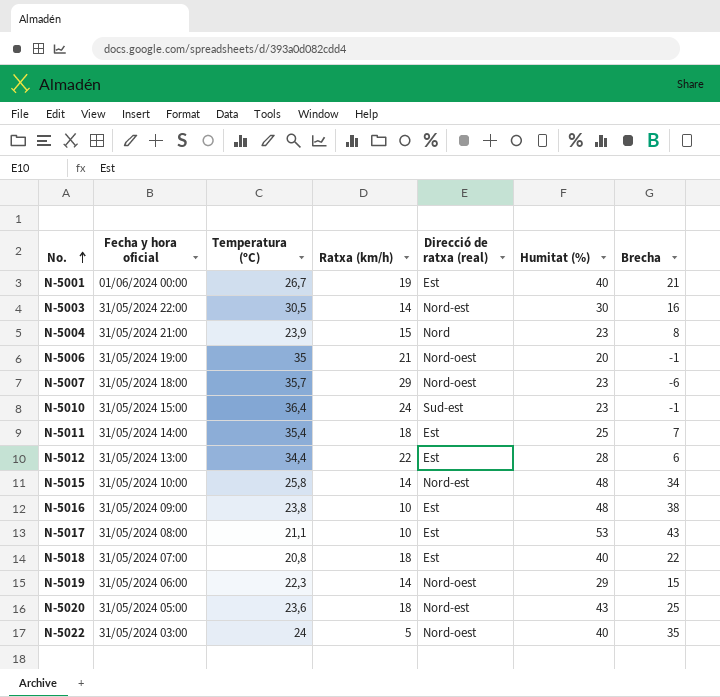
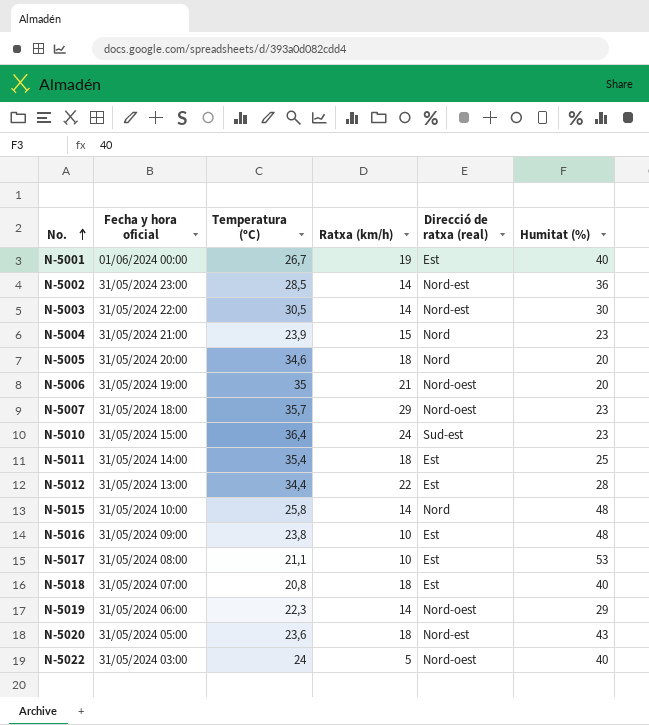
column Brecha | formula: [Humitat (%)] - [Ratxa (km/h)] -> none
row N-5002: none -> 31/05/2024 23:00 | 28,5 | 14 | Nord-est | 36
row N-5005: none -> 31/05/2024 20:00 | 34,6 | 18 | Nord | 20
N-5015 | Direcció de ratxa (real): Nord-est -> Nord

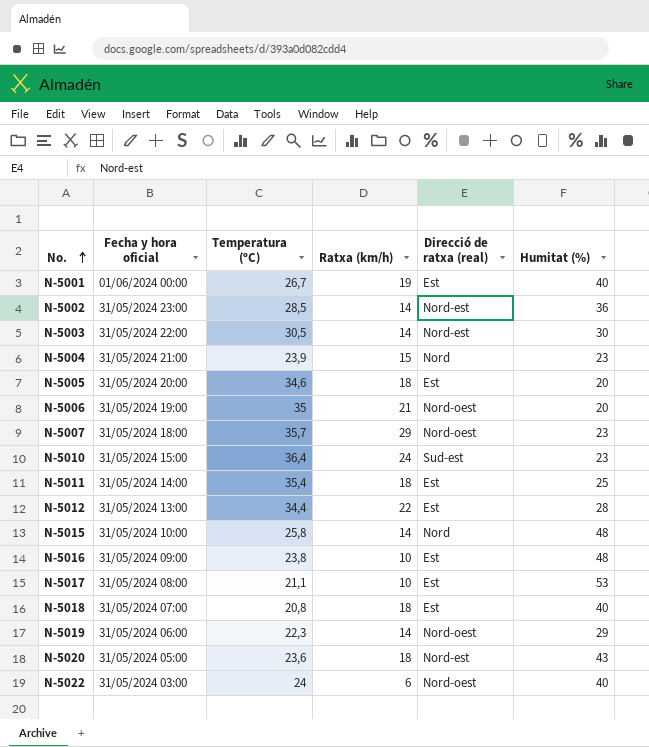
N-5005 | Direcció de ratxa (real): Nord -> Est
N-5022 | Ratxa (km/h): 5 -> 6

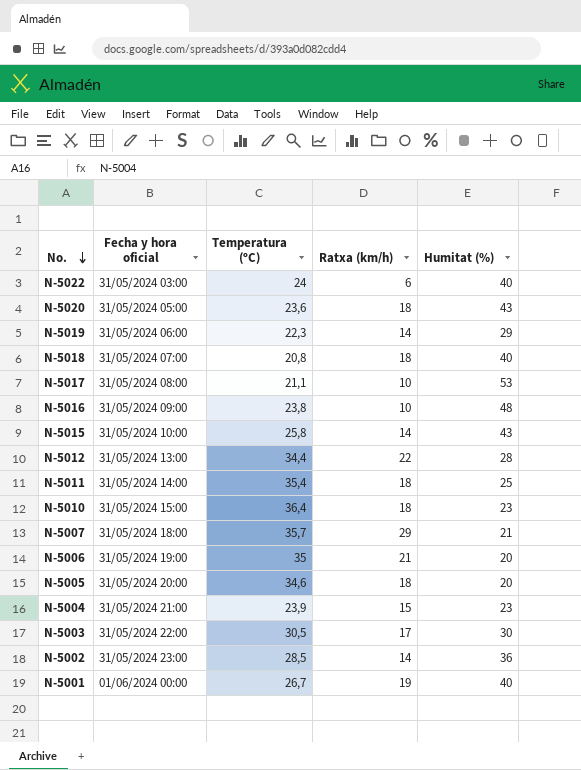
row order: No. ascending -> No. descending
column Direcció de ratxa (real) | position: 5 -> none
N-5015 | Humitat (%): 48 -> 43
N-5010 | Ratxa (km/h): 24 -> 18
N-5007 | Humitat (%): 23 -> 21
N-5003 | Ratxa (km/h): 14 -> 17

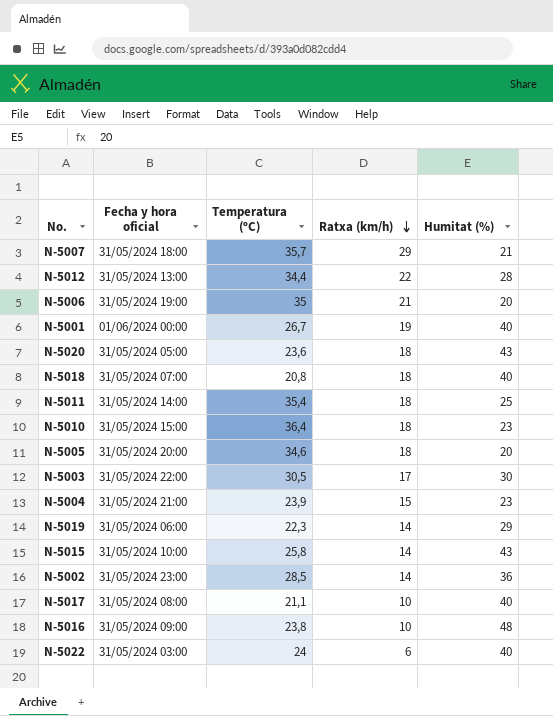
row order: No. descending -> Ratxa (km/h) descending
N-5017 | Humitat (%): 53 -> 40

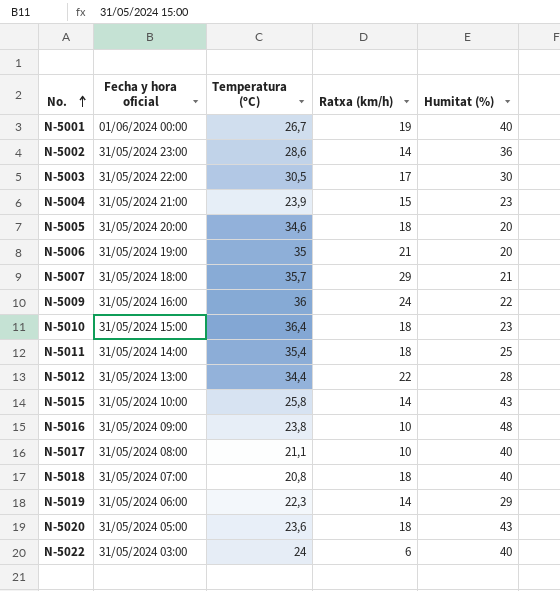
row order: Ratxa (km/h) descending -> No. ascending
N-5002 | Temperatura (ºC): 28,5 -> 28,6
row N-5009: none -> 31/05/2024 16:00 | 36 | 24 | 22

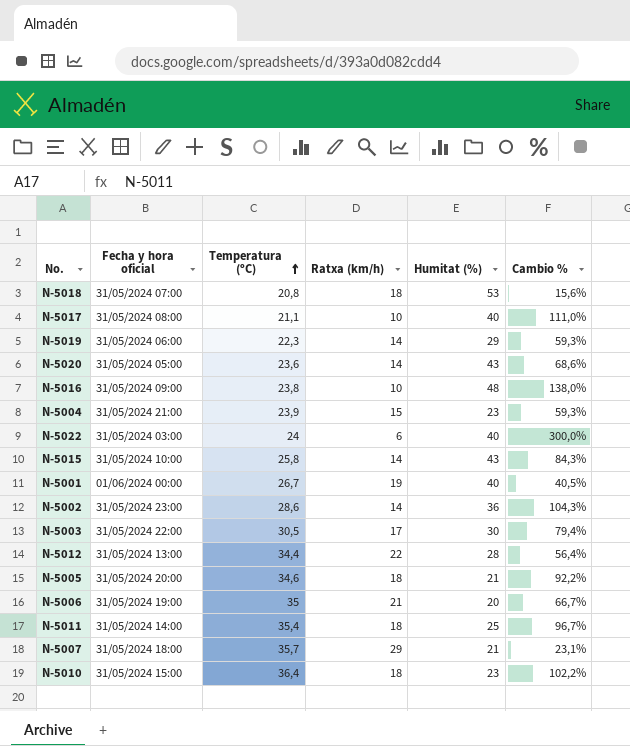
row order: No. ascending -> Temperatura (ºC) ascending
column Cambio % | formula: none -> ([Temperatura (ºC)] - [Ratxa (km/h)]) / [Ratxa (km/h)]
row N-5009: 31/05/2024 16:00 | 36 | 24 | 22 -> none
N-5018 | Humitat (%): 40 -> 53
N-5020 | Ratxa (km/h): 18 -> 14
N-5005 | Humitat (%): 20 -> 21

